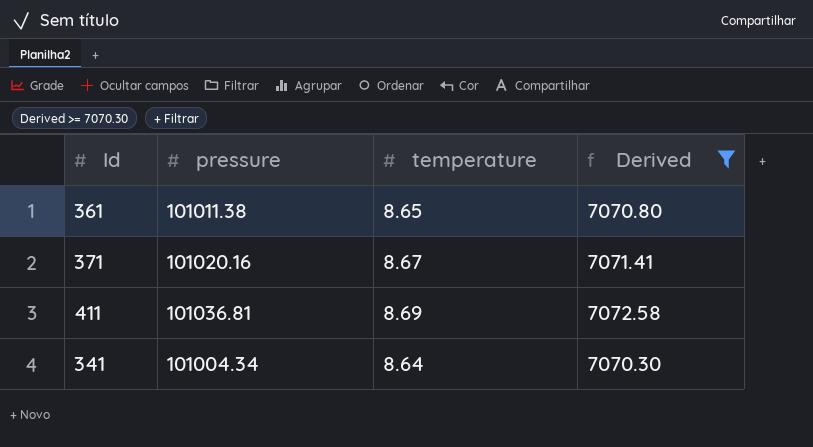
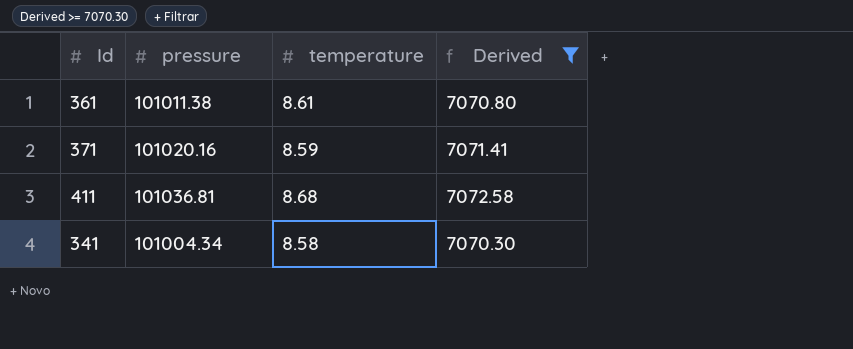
361 | temperature: 8.65 -> 8.61
371 | temperature: 8.67 -> 8.59
411 | temperature: 8.69 -> 8.68
341 | temperature: 8.64 -> 8.58

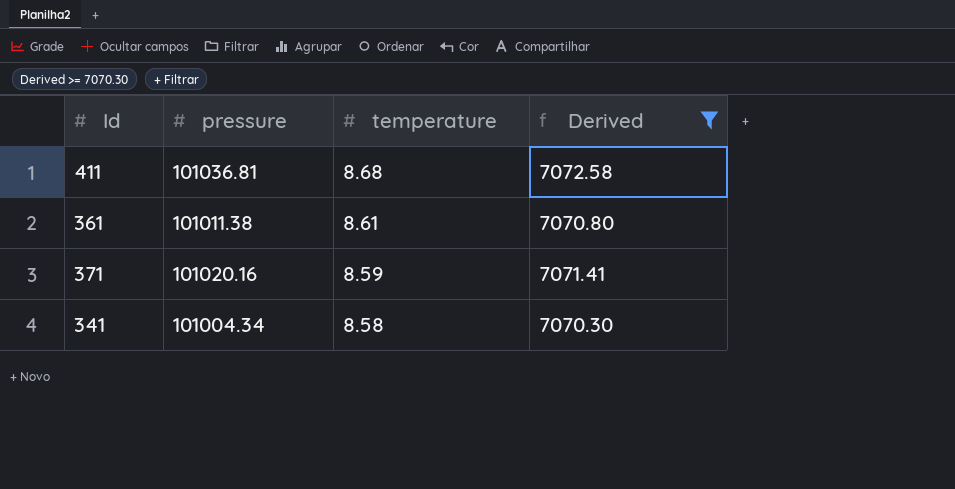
row order: none -> temperature descending

